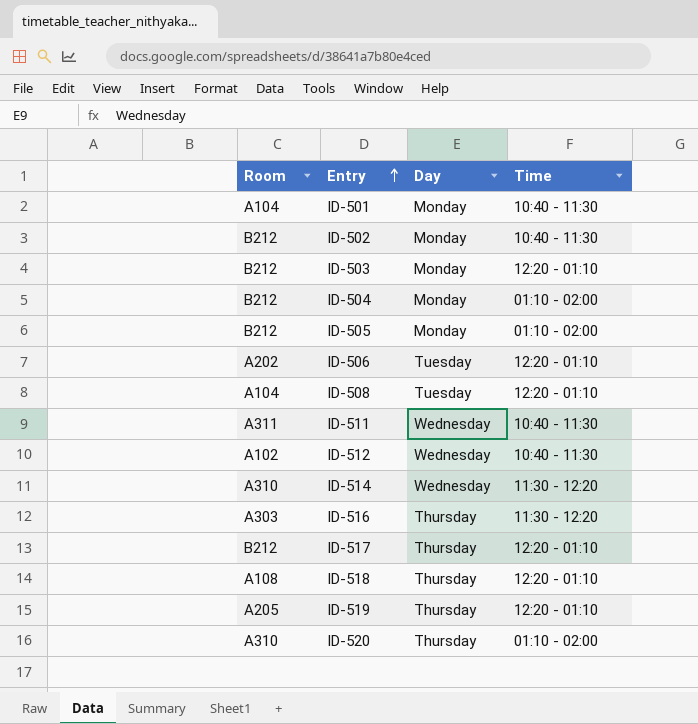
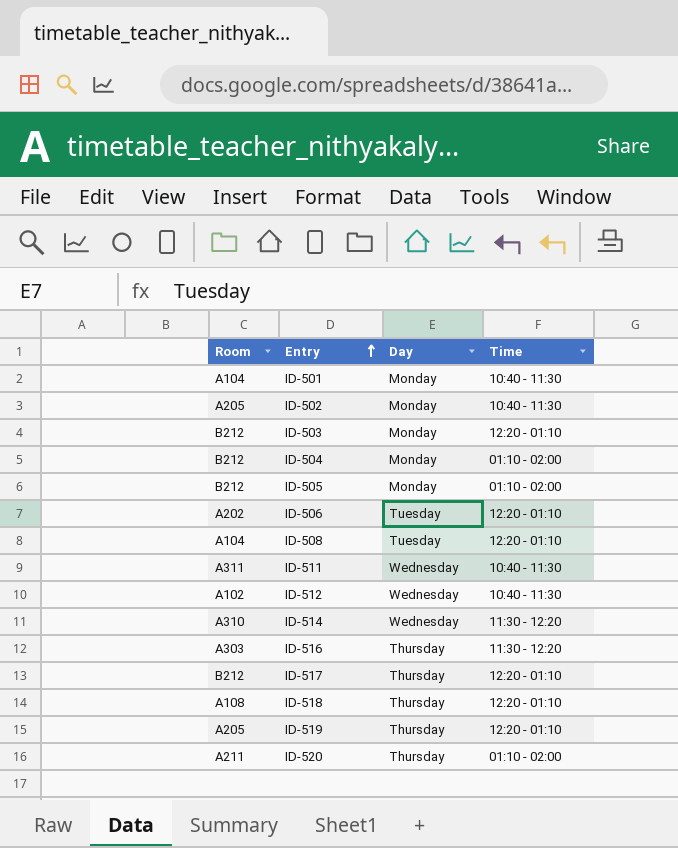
ID-502 | Room: B212 -> A205
ID-520 | Room: A310 -> A211

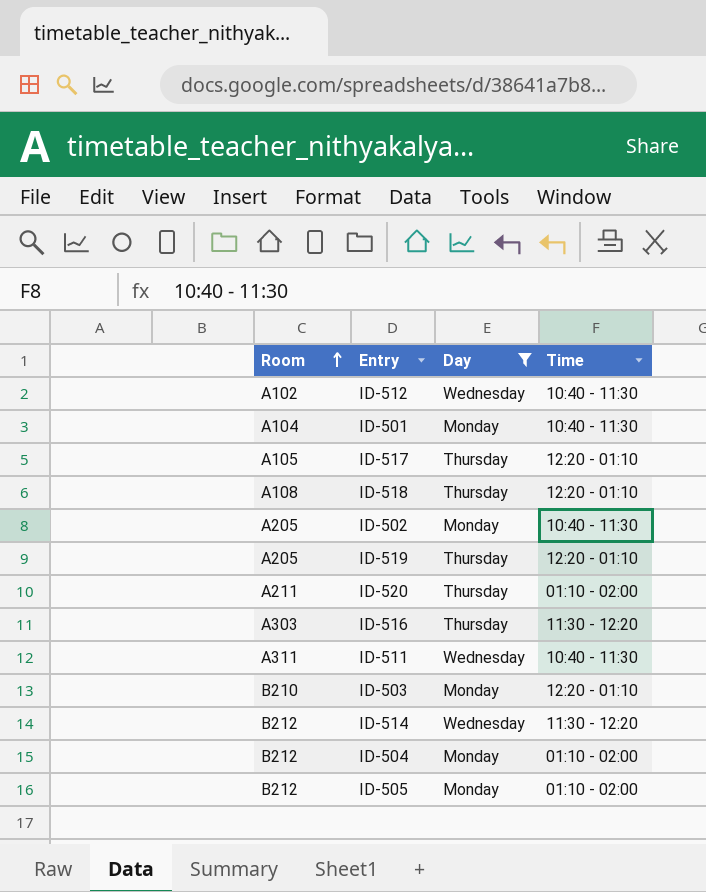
filter: none -> Day != Tuesday
row order: Entry ascending -> Room ascending
ID-517 | Room: B212 -> A105
ID-503 | Room: B212 -> B210
ID-514 | Room: A310 -> B212

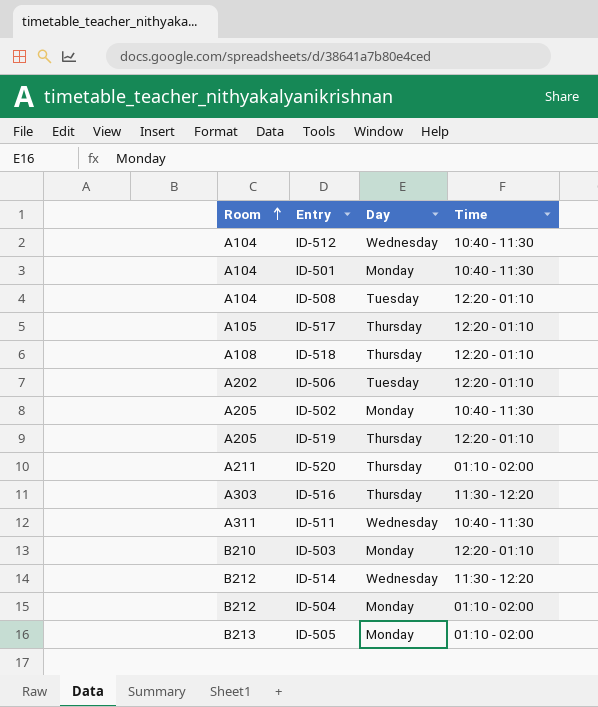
filter: Day != Tuesday -> none
ID-512 | Room: A102 -> A104
ID-505 | Room: B212 -> B213

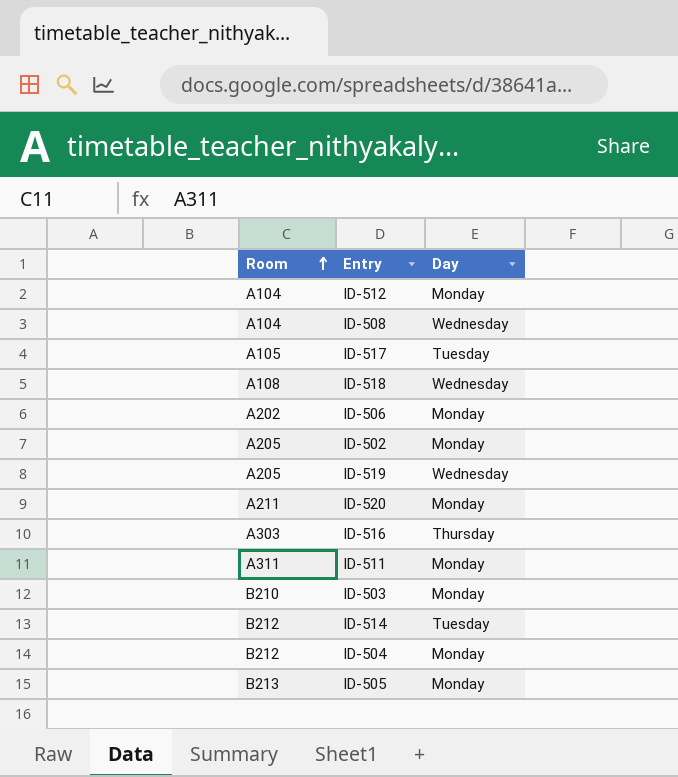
column Time | position: 4 -> none
row ID-501: A104 | Monday | 10:40 - 11:30 -> none
ID-512 | Day: Wednesday -> Monday
ID-508 | Day: Tuesday -> Wednesday
ID-517 | Day: Thursday -> Tuesday
ID-518 | Day: Thursday -> Wednesday
ID-506 | Day: Tuesday -> Monday
ID-519 | Day: Thursday -> Wednesday
ID-520 | Day: Thursday -> Monday
ID-511 | Day: Wednesday -> Monday
ID-514 | Day: Wednesday -> Tuesday

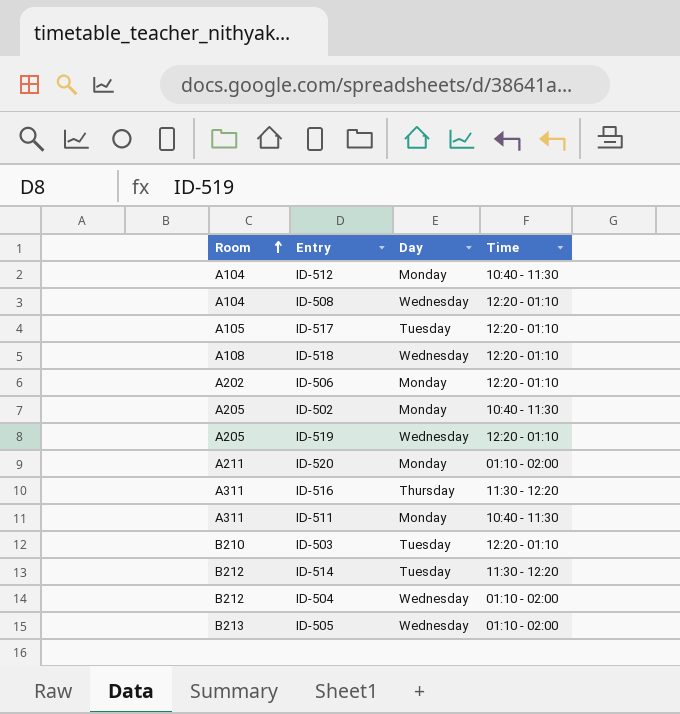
column Time | position: none -> 4
ID-516 | Room: A303 -> A311
ID-503 | Day: Monday -> Tuesday
ID-504 | Day: Monday -> Wednesday
ID-505 | Day: Monday -> Wednesday

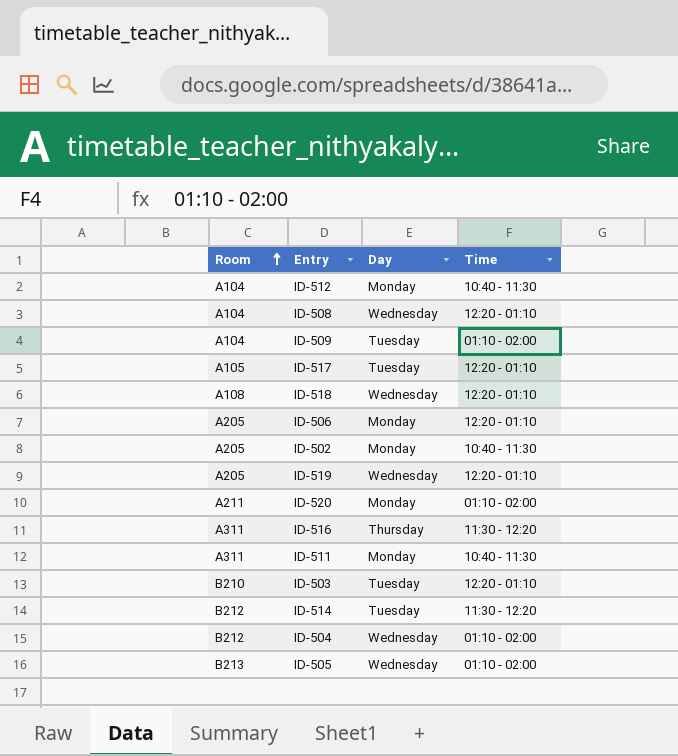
row ID-509: none -> A104 | Tuesday | 01:10 - 02:00
ID-506 | Room: A202 -> A205

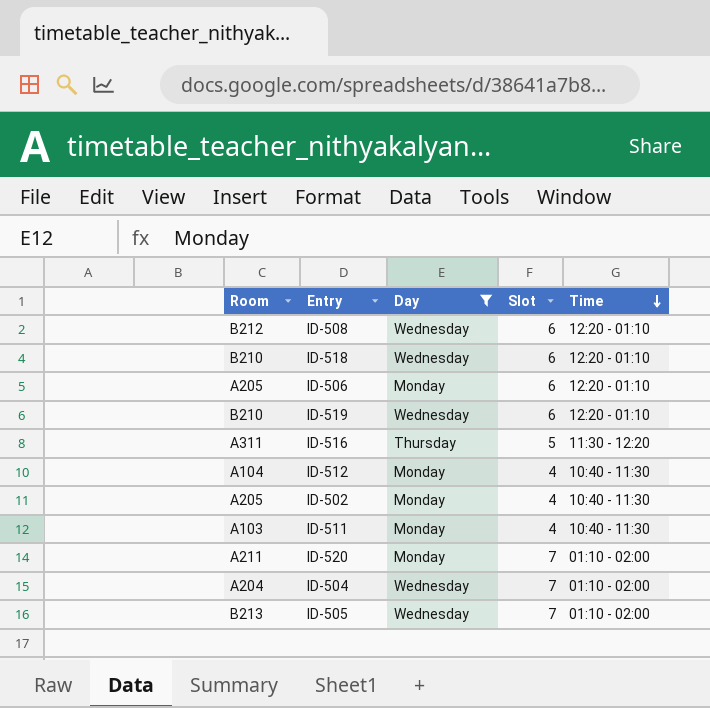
filter: none -> Day != Tuesday
row order: Room ascending -> Time descending
column Slot | position: none -> 4
ID-508 | Room: A104 -> B212
ID-518 | Room: A108 -> B210
ID-519 | Room: A205 -> B210
ID-511 | Room: A311 -> A103
ID-504 | Room: B212 -> A204

